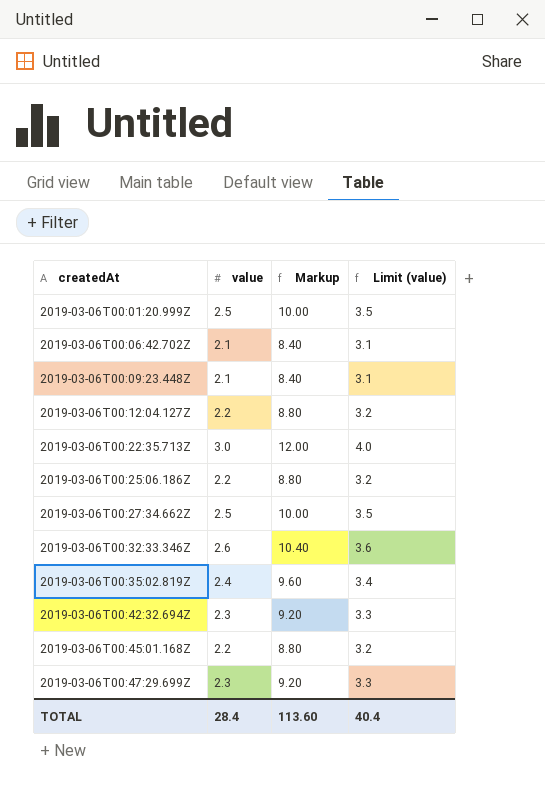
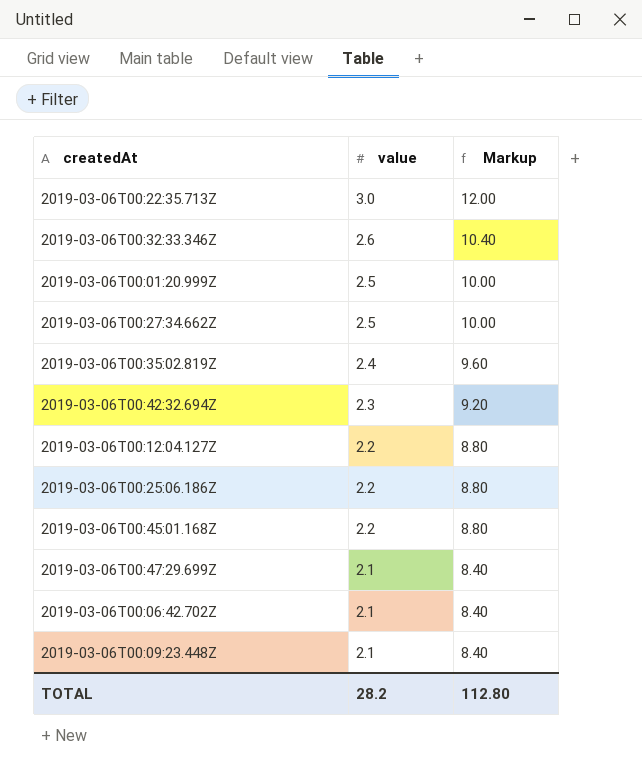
row order: createdAt ascending -> value descending
column Limit (value) | formula: [value] + 1 -> none
2019-03-06T00:47:29.699Z | value: 2.3 -> 2.1
2019-03-06T00:47:29.699Z | Markup: 9.20 -> 8.40
TOTAL | value: 28.4 -> 28.2
TOTAL | Markup: 113.60 -> 112.80

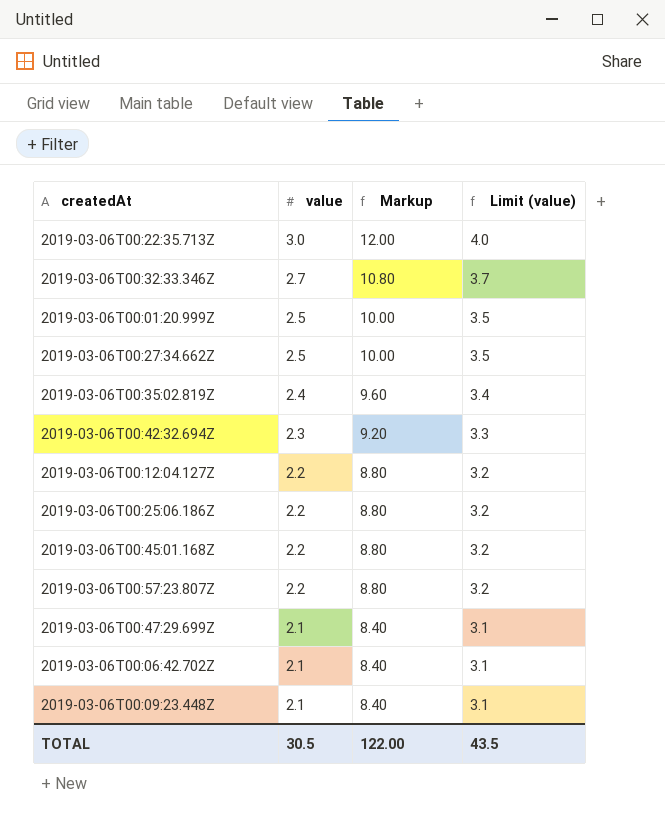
column Limit (value) | formula: none -> [value] + 1
2019-03-06T00:32:33.346Z | value: 2.6 -> 2.7
2019-03-06T00:32:33.346Z | Markup: 10.40 -> 10.80
row 2019-03-06T00:57:23.807Z: none -> 2.2 | 8.80 | 3.2
TOTAL | value: 28.2 -> 30.5
TOTAL | Markup: 112.80 -> 122.00

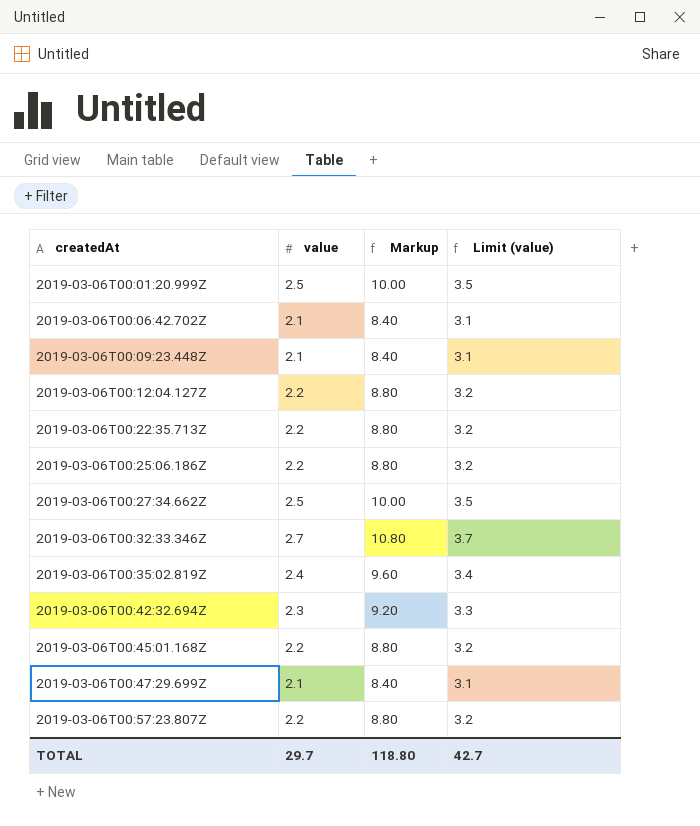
row order: value descending -> createdAt ascending
2019-03-06T00:22:35.713Z | value: 3.0 -> 2.2
2019-03-06T00:22:35.713Z | Markup: 12.00 -> 8.80
2019-03-06T00:22:35.713Z | Limit (value): 4.0 -> 3.2
TOTAL | value: 30.5 -> 29.7
TOTAL | Markup: 122.00 -> 118.80
TOTAL | Limit (value): 43.5 -> 42.7

